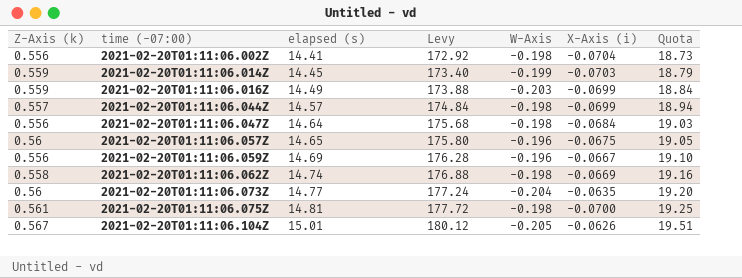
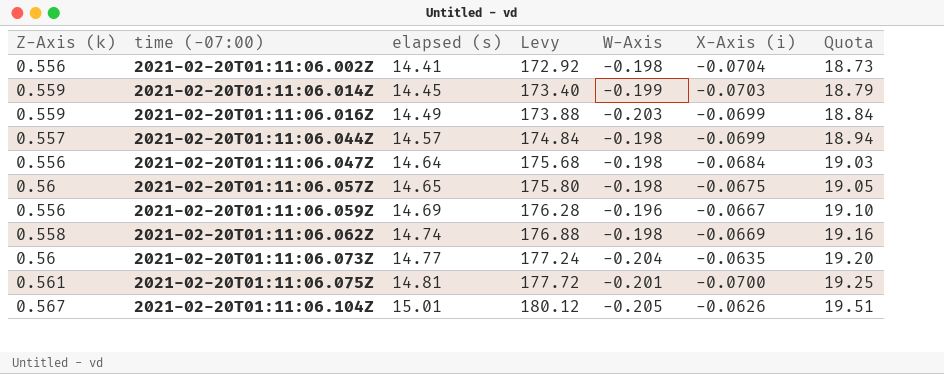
2021-02-20T01:11:06.057Z | W-Axis: -0.196 -> -0.198
2021-02-20T01:11:06.075Z | W-Axis: -0.198 -> -0.201

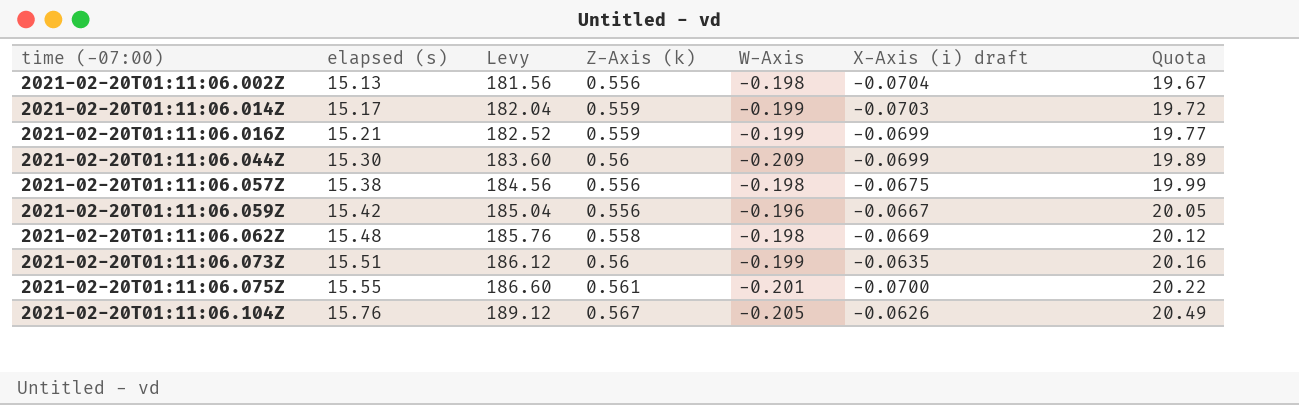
column Z-Axis (k) | position: 1 -> 4
column name: X-Axis (i) -> X-Axis (i) draft
row 2021-02-20T01:11:06.047Z: 0.556 | 14.64 | 175.68 | -0.198 | -0.0684 | 19.03 -> none
2021-02-20T01:11:06.002Z | elapsed (s): 14.41 -> 15.13
2021-02-20T01:11:06.002Z | Levy: 172.92 -> 181.56
2021-02-20T01:11:06.002Z | Quota: 18.73 -> 19.67
2021-02-20T01:11:06.014Z | elapsed (s): 14.45 -> 15.17
2021-02-20T01:11:06.014Z | Levy: 173.40 -> 182.04
2021-02-20T01:11:06.014Z | Quota: 18.79 -> 19.72
2021-02-20T01:11:06.016Z | elapsed (s): 14.49 -> 15.21
2021-02-20T01:11:06.016Z | Levy: 173.88 -> 182.52
2021-02-20T01:11:06.016Z | W-Axis: -0.203 -> -0.199
2021-02-20T01:11:06.016Z | Quota: 18.84 -> 19.77
2021-02-20T01:11:06.044Z | elapsed (s): 14.57 -> 15.30
2021-02-20T01:11:06.044Z | Levy: 174.84 -> 183.60
2021-02-20T01:11:06.044Z | Z-Axis (k): 0.557 -> 0.56
2021-02-20T01:11:06.044Z | W-Axis: -0.198 -> -0.209
2021-02-20T01:11:06.044Z | Quota: 18.94 -> 19.89
2021-02-20T01:11:06.057Z | elapsed (s): 14.65 -> 15.38
2021-02-20T01:11:06.057Z | Levy: 175.80 -> 184.56
2021-02-20T01:11:06.057Z | Z-Axis (k): 0.56 -> 0.556
2021-02-20T01:11:06.057Z | Quota: 19.05 -> 19.99
2021-02-20T01:11:06.059Z | elapsed (s): 14.69 -> 15.42
2021-02-20T01:11:06.059Z | Levy: 176.28 -> 185.04
2021-02-20T01:11:06.059Z | Quota: 19.10 -> 20.05
2021-02-20T01:11:06.062Z | elapsed (s): 14.74 -> 15.48
2021-02-20T01:11:06.062Z | Levy: 176.88 -> 185.76
2021-02-20T01:11:06.062Z | Quota: 19.16 -> 20.12
2021-02-20T01:11:06.073Z | elapsed (s): 14.77 -> 15.51
2021-02-20T01:11:06.073Z | Levy: 177.24 -> 186.12
2021-02-20T01:11:06.073Z | W-Axis: -0.204 -> -0.199
2021-02-20T01:11:06.073Z | Quota: 19.20 -> 20.16
2021-02-20T01:11:06.075Z | elapsed (s): 14.81 -> 15.55
2021-02-20T01:11:06.075Z | Levy: 177.72 -> 186.60
2021-02-20T01:11:06.075Z | Quota: 19.25 -> 20.22
2021-02-20T01:11:06.104Z | elapsed (s): 15.01 -> 15.76
2021-02-20T01:11:06.104Z | Levy: 180.12 -> 189.12
2021-02-20T01:11:06.104Z | Quota: 19.51 -> 20.49

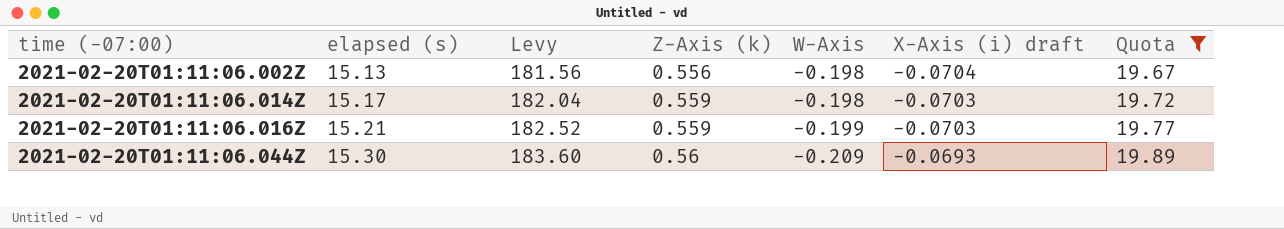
filter: none -> Quota <= 19.89
2021-02-20T01:11:06.014Z | W-Axis: -0.199 -> -0.198
2021-02-20T01:11:06.016Z | X-Axis (i) draft: -0.0699 -> -0.0703
2021-02-20T01:11:06.044Z | X-Axis (i) draft: -0.0699 -> -0.0693

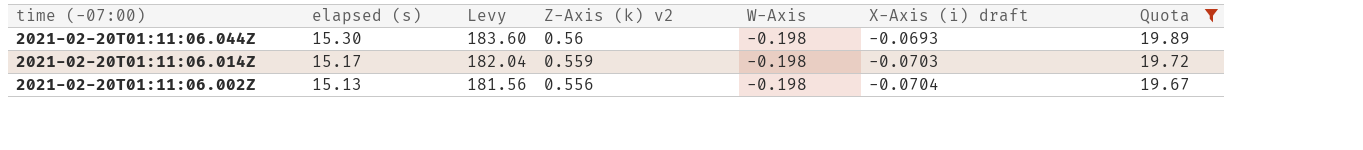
row order: time (-07:00) ascending -> time (-07:00) descending
column name: Z-Axis (k) -> Z-Axis (k) v2
row 2021-02-20T01:11:06.016Z: 15.21 | 182.52 | 0.559 | -0.199 | -0.0703 | 19.77 -> none
2021-02-20T01:11:06.044Z | W-Axis: -0.209 -> -0.198

